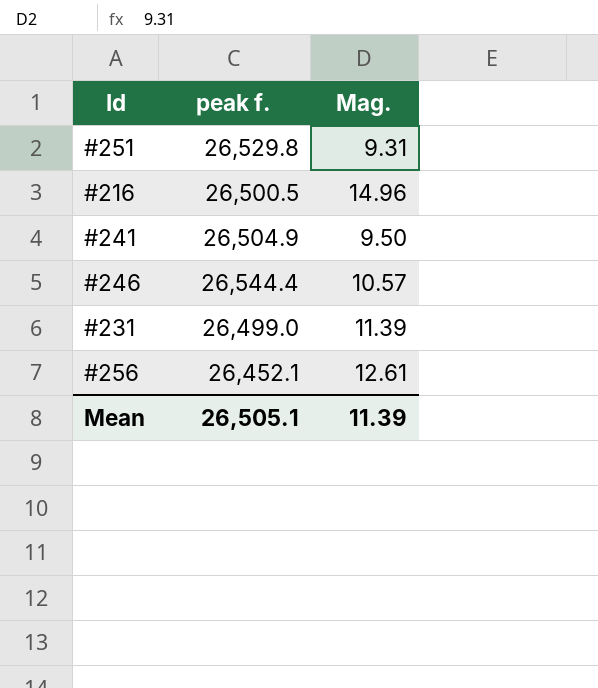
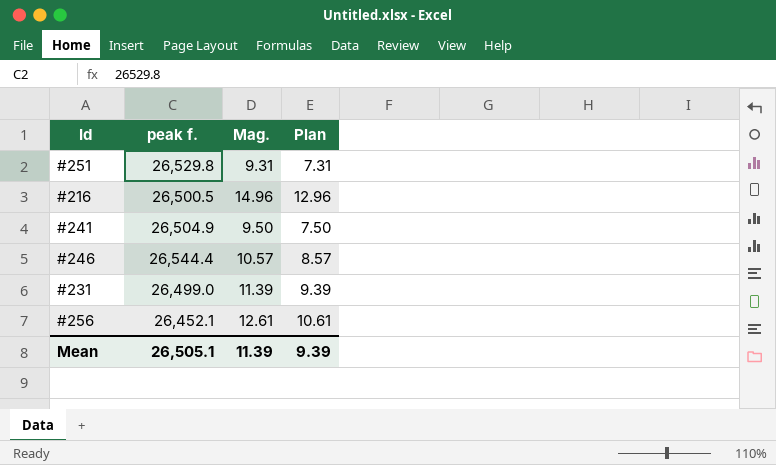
column Plan | formula: none -> [Mag.] - 2

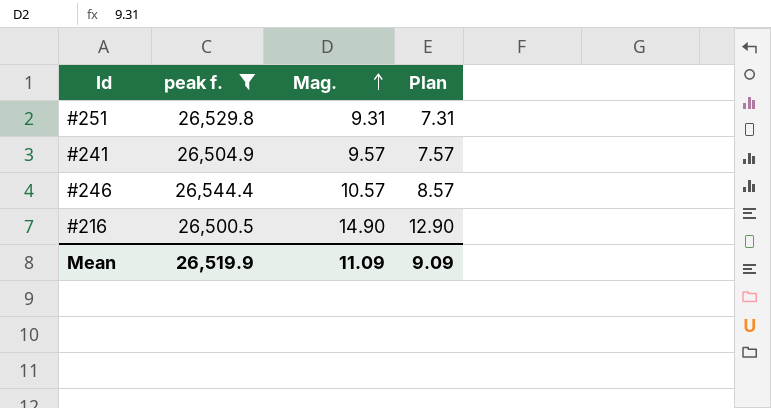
filter: none -> peak f. >= 26,500.5
row order: none -> Mag. ascending
#241 | Mag.: 9.50 -> 9.57
#241 | Plan: 7.50 -> 7.57
#216 | Mag.: 14.96 -> 14.90
#216 | Plan: 12.96 -> 12.90
Mean | peak f.: 26,505.1 -> 26,519.9
Mean | Mag.: 11.39 -> 11.09
Mean | Plan: 9.39 -> 9.09

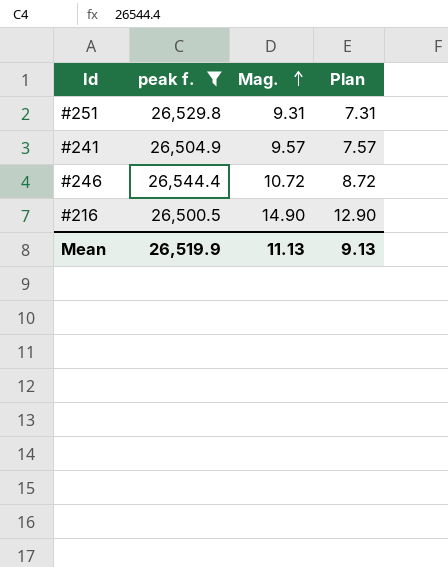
#246 | Mag.: 10.57 -> 10.72
#246 | Plan: 8.57 -> 8.72
Mean | Mag.: 11.09 -> 11.13
Mean | Plan: 9.09 -> 9.13

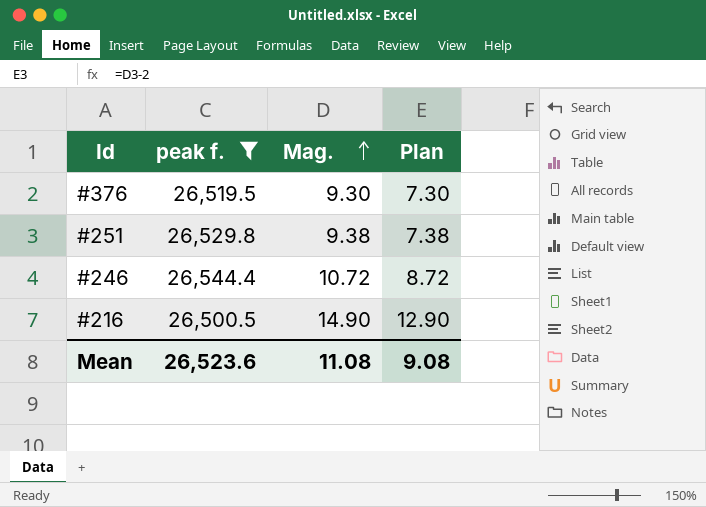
row #241: 26,504.9 | 9.57 | 7.57 -> none
row #376: none -> 26,519.5 | 9.30 | 7.30
#251 | Mag.: 9.31 -> 9.38
#251 | Plan: 7.31 -> 7.38
Mean | peak f.: 26,519.9 -> 26,523.6
Mean | Mag.: 11.13 -> 11.08
Mean | Plan: 9.13 -> 9.08

